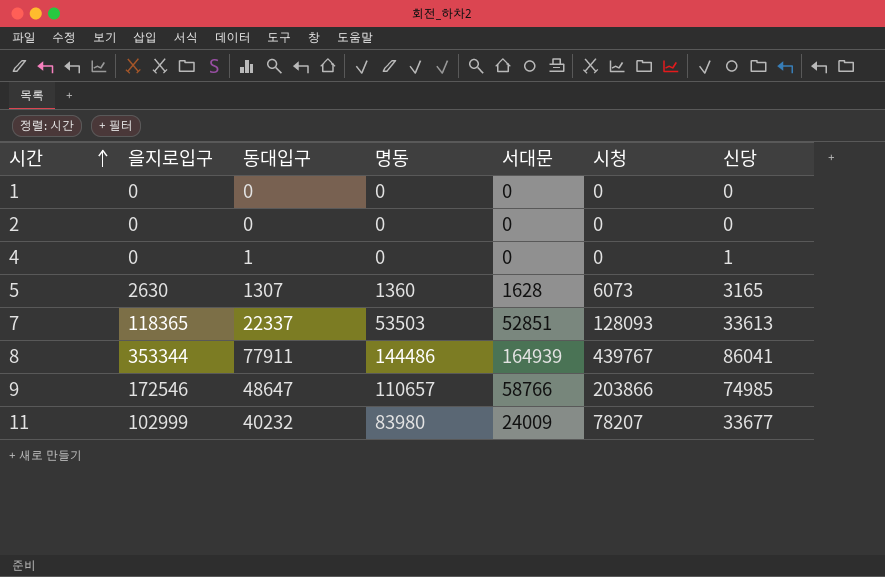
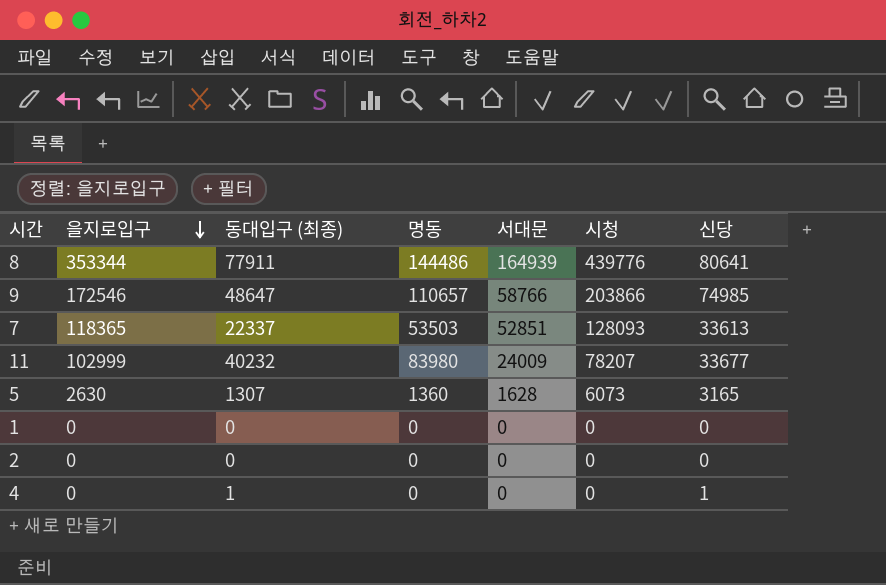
row order: 시간 ascending -> 을지로입구 descending
column name: 동대입구 -> 동대입구 (최종)
8 | 시청: 439767 -> 439776
8 | 신당: 86041 -> 80641

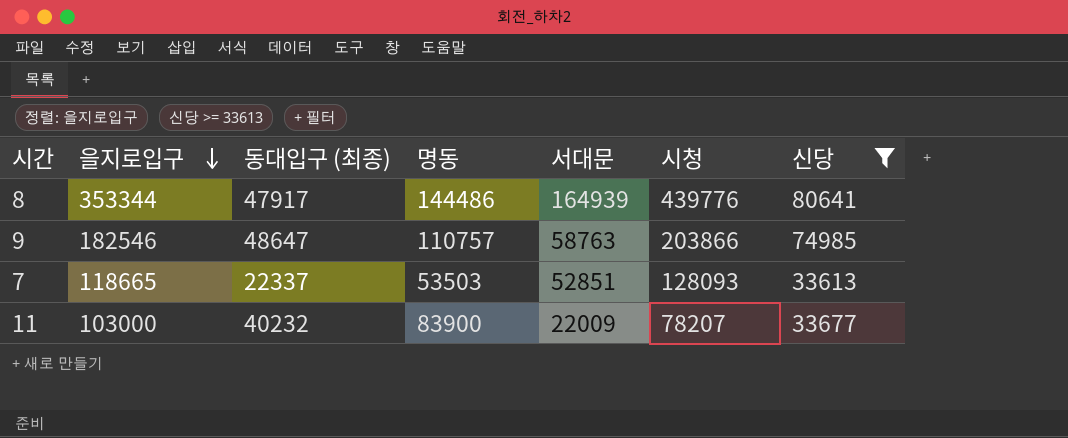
filter: none -> 신당 >= 33613
8 | 동대입구 (최종): 77911 -> 47917
9 | 을지로입구: 172546 -> 182546
9 | 명동: 110657 -> 110757
9 | 서대문: 58766 -> 58763
7 | 을지로입구: 118365 -> 118665
11 | 을지로입구: 102999 -> 103000
11 | 명동: 83980 -> 83900
11 | 서대문: 24009 -> 22009

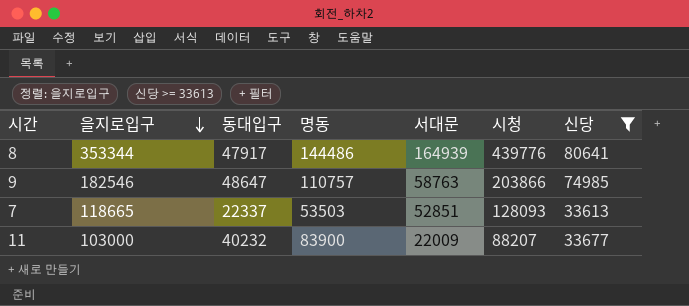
column name: 동대입구 (최종) -> 동대입구
11 | 시청: 78207 -> 88207

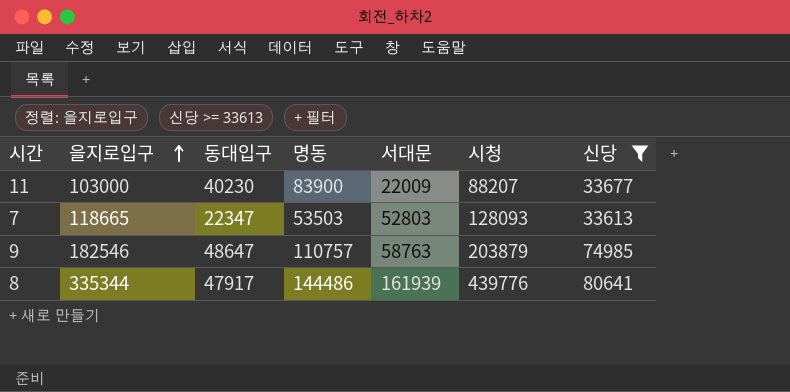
row order: 을지로입구 descending -> 을지로입구 ascending
11 | 동대입구: 40232 -> 40230
7 | 동대입구: 22337 -> 22347
7 | 서대문: 52851 -> 52803
9 | 시청: 203866 -> 203879
8 | 을지로입구: 353344 -> 335344
8 | 서대문: 164939 -> 161939

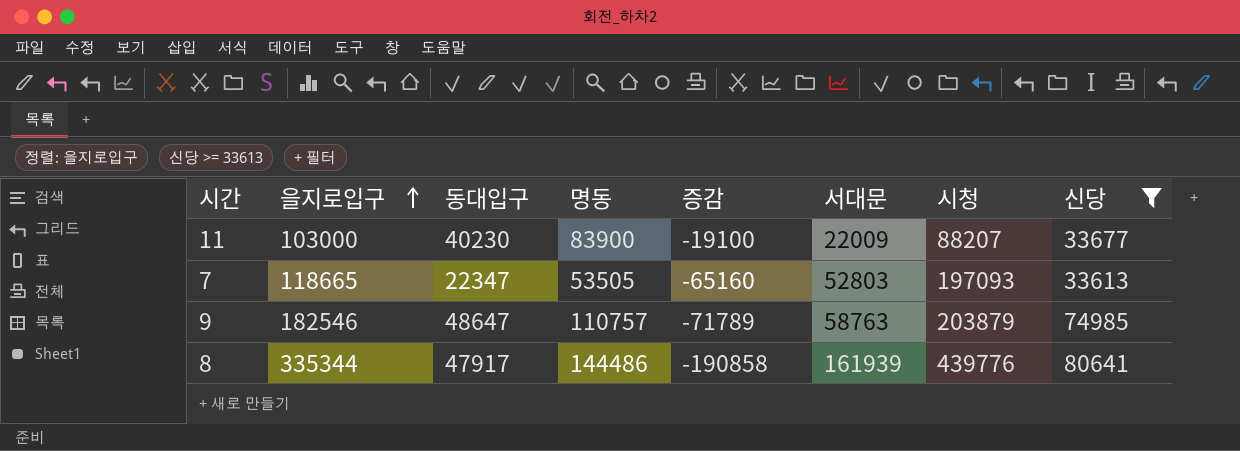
column 증감 | formula: none -> [명동] - [을지로입구]
7 | 명동: 53503 -> 53505
7 | 시청: 128093 -> 197093

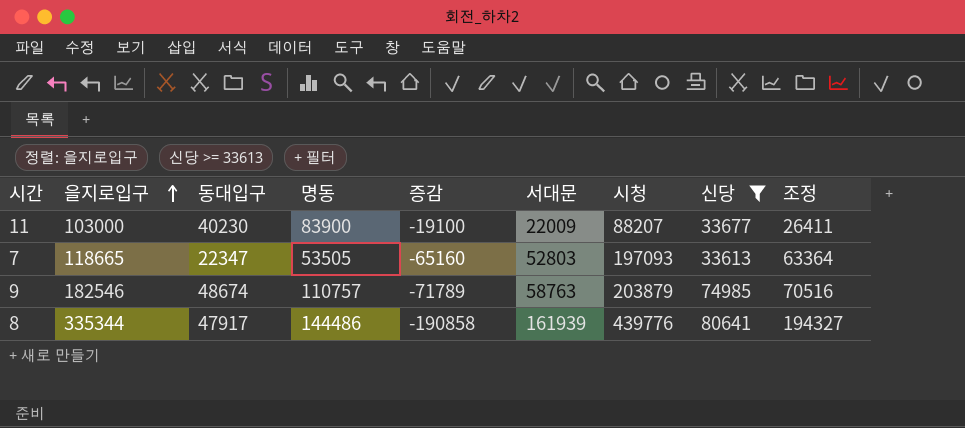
column 조정 | formula: none -> [서대문] * 1.2
9 | 동대입구: 48647 -> 48674

